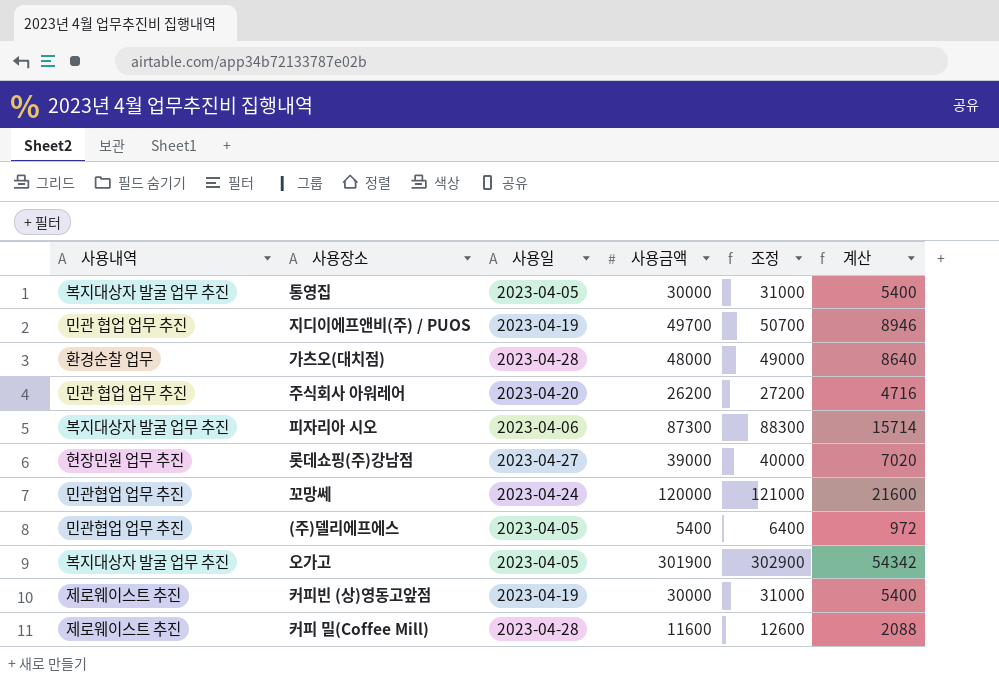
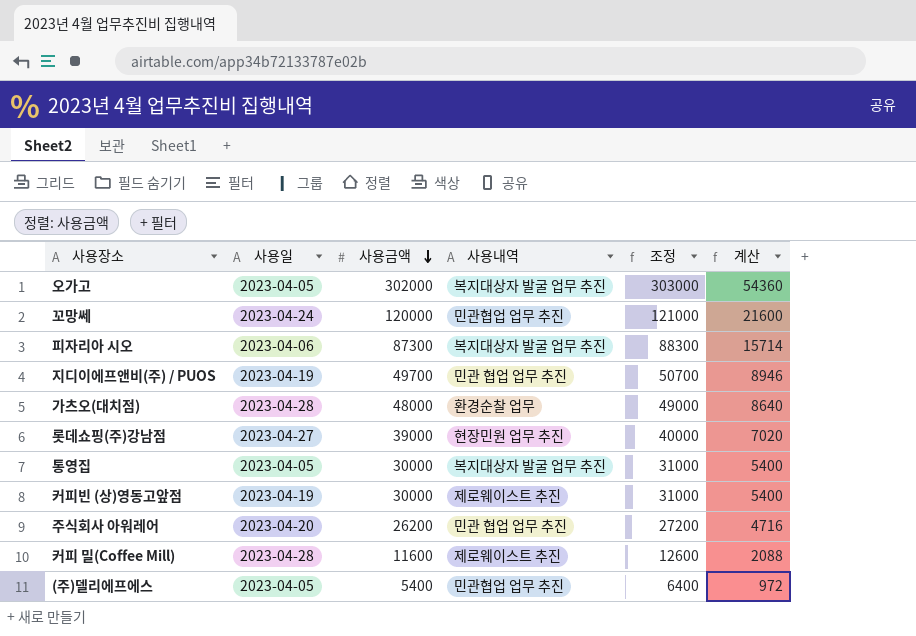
row order: none -> 사용금액 descending
column 사용내역 | position: 1 -> 4
오가고 | 사용금액: 301900 -> 302000
오가고 | 조정: 302900 -> 303000
오가고 | 계산: 54342 -> 54360

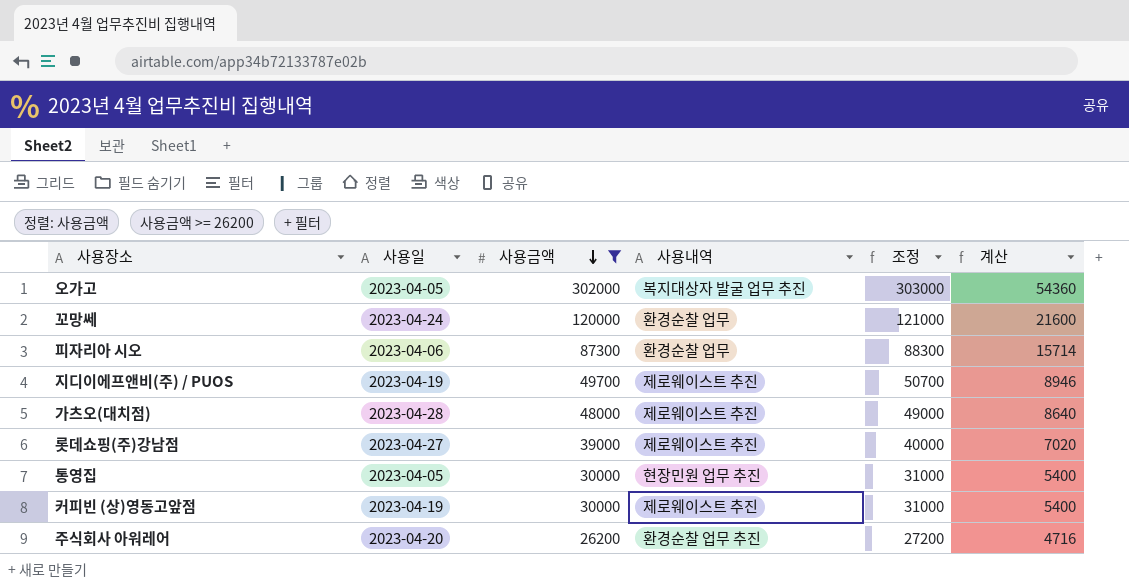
filter: none -> 사용금액 >= 26200
꼬망쎄 | 사용내역: 민관협업 업무 추진 -> 환경순찰 업무
피자리아 시오 | 사용내역: 복지대상자 발굴 업무 추진 -> 환경순찰 업무
지디이에프앤비(주) / PUOS | 사용내역: 민관 협업 업무 추진 -> 제로웨이스트 추진
가츠오(대치점) | 사용내역: 환경순찰 업무 -> 제로웨이스트 추진
롯데쇼핑(주)강남점 | 사용내역: 현장민원 업무 추진 -> 제로웨이스트 추진
통영집 | 사용내역: 복지대상자 발굴 업무 추진 -> 현장민원 업무 추진
주식회사 아워레어 | 사용내역: 민관 협업 업무 추진 -> 환경순찰 업무 추진

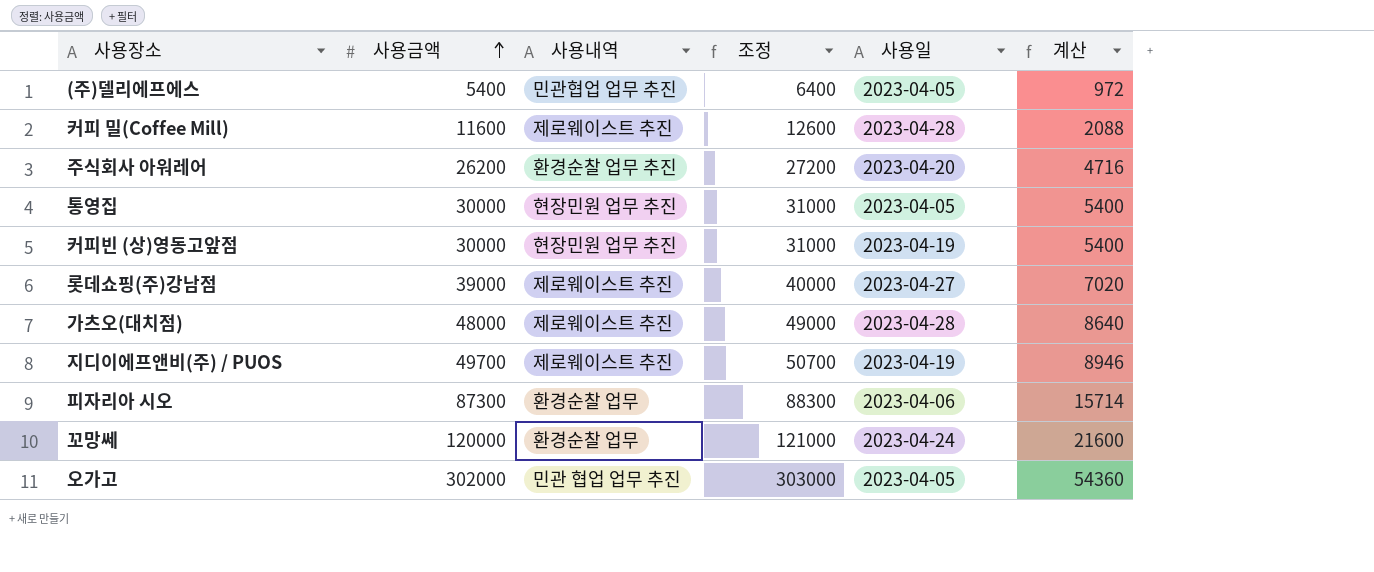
filter: 사용금액 >= 26200 -> none
row order: 사용금액 descending -> 사용금액 ascending
column 사용일 | position: 2 -> 5
커피빈 (상)영동고앞점 | 사용내역: 제로웨이스트 추진 -> 현장민원 업무 추진
오가고 | 사용내역: 복지대상자 발굴 업무 추진 -> 민관 협업 업무 추진

